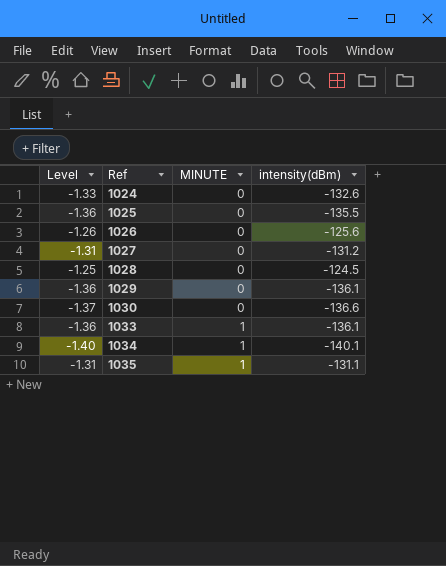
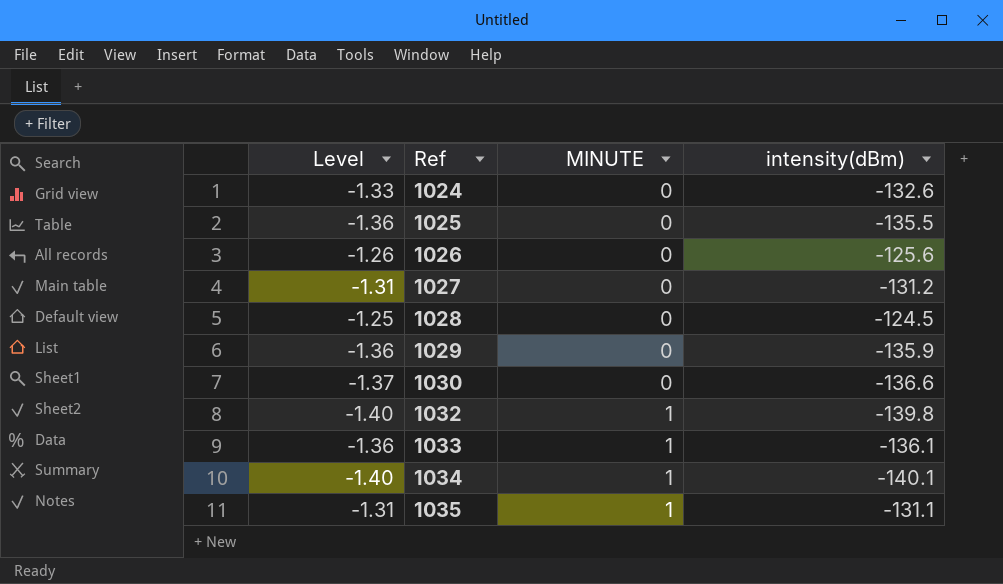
1029 | intensity(dBm): -136.1 -> -135.9
row 1032: none -> -1.40 | 1 | -139.8

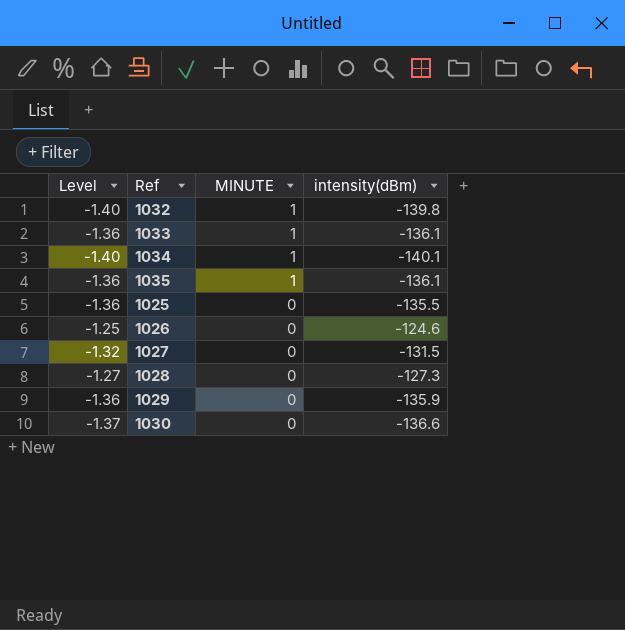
row order: Ref ascending -> MINUTE descending
row 1024: -1.33 | 0 | -132.6 -> none
1035 | Level: -1.31 -> -1.36
1035 | intensity(dBm): -131.1 -> -136.1
1026 | Level: -1.26 -> -1.25
1026 | intensity(dBm): -125.6 -> -124.6
1027 | Level: -1.31 -> -1.32
1027 | intensity(dBm): -131.2 -> -131.5
1028 | Level: -1.25 -> -1.27
1028 | intensity(dBm): -124.5 -> -127.3

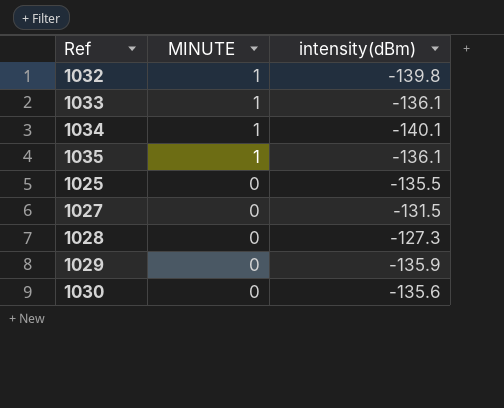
column Level | formula: [intensity(dBm)] * 0.01 -> none
row 1026: -1.25 | 0 | -124.6 -> none
1030 | intensity(dBm): -136.6 -> -135.6

